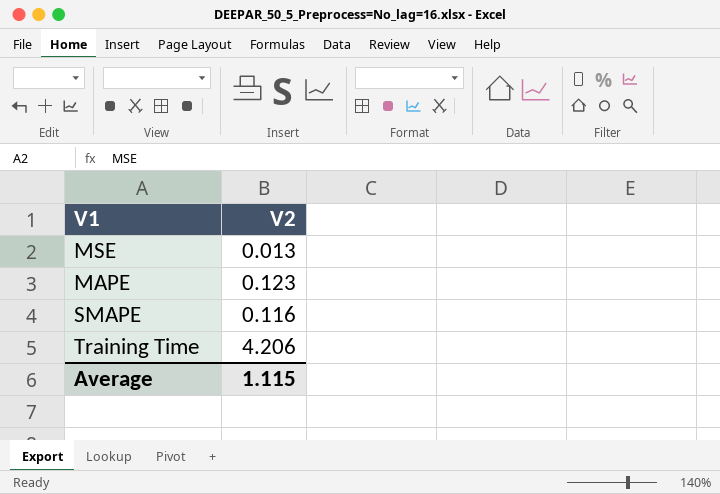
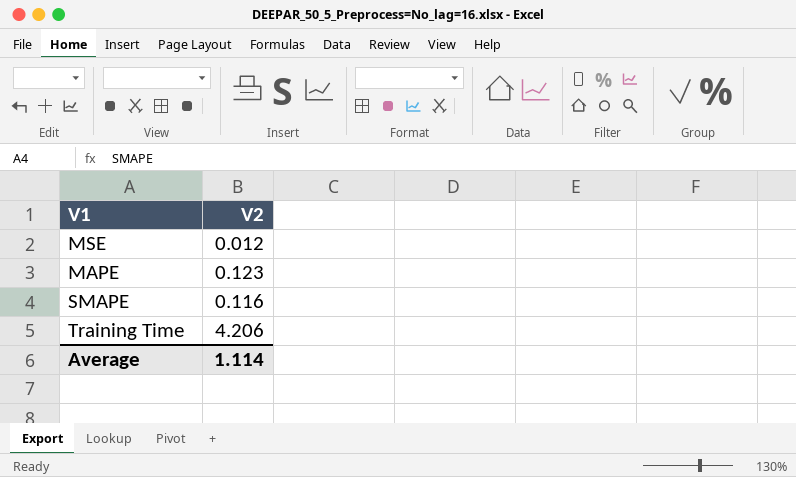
MSE | V2: 0.013 -> 0.012
Average | V2: 1.115 -> 1.114

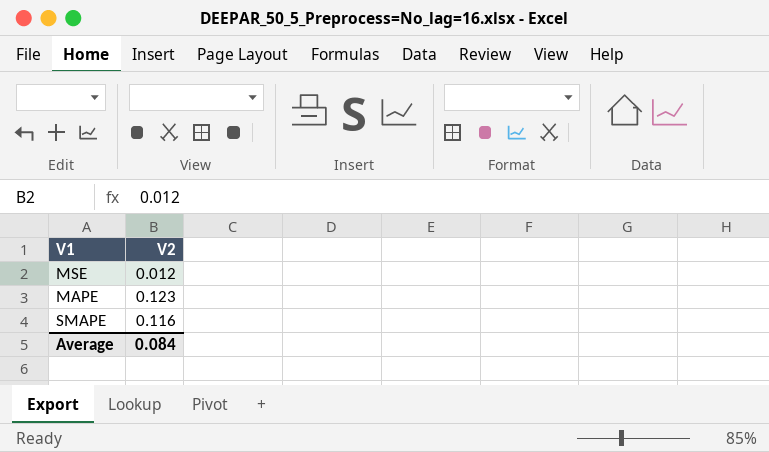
row Training Time: 4.206 -> none
Average | V2: 1.114 -> 0.084

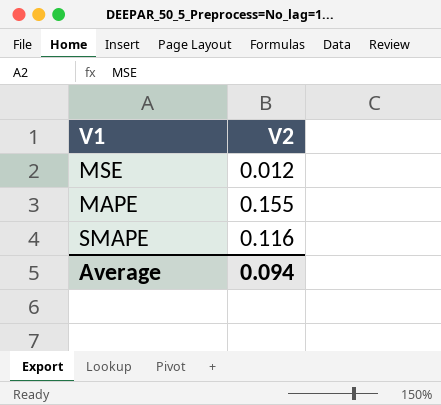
MAPE | V2: 0.123 -> 0.155
Average | V2: 0.084 -> 0.094

